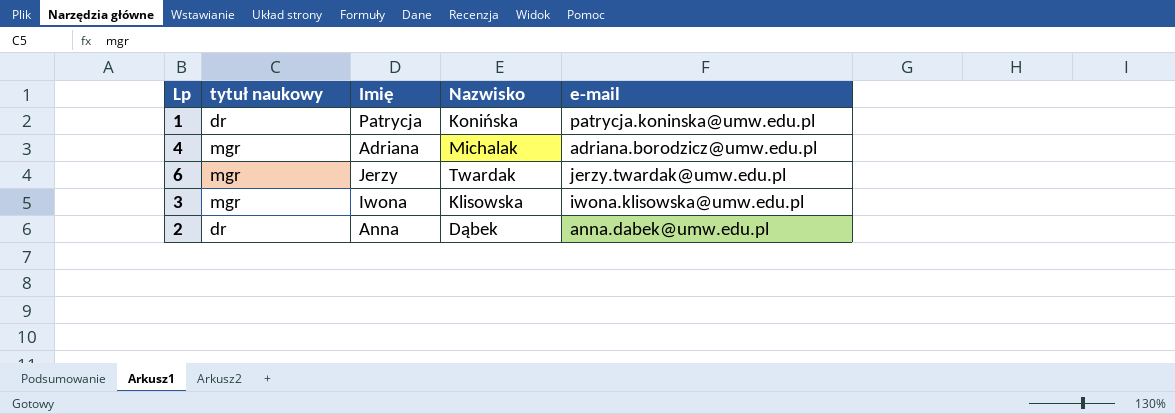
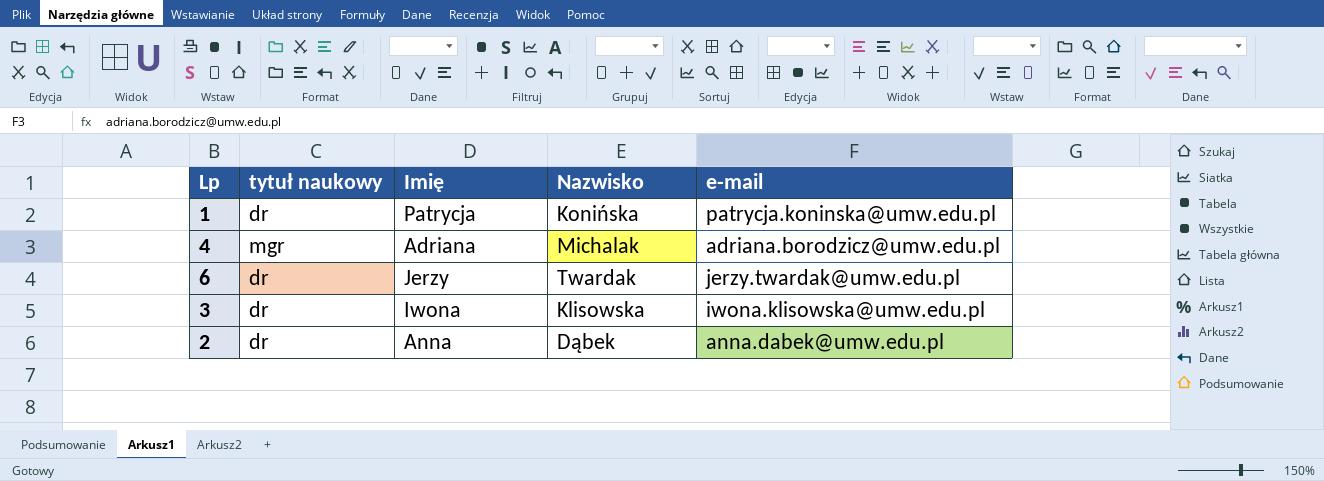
6 | tytuł naukowy: mgr -> dr
3 | tytuł naukowy: mgr -> dr

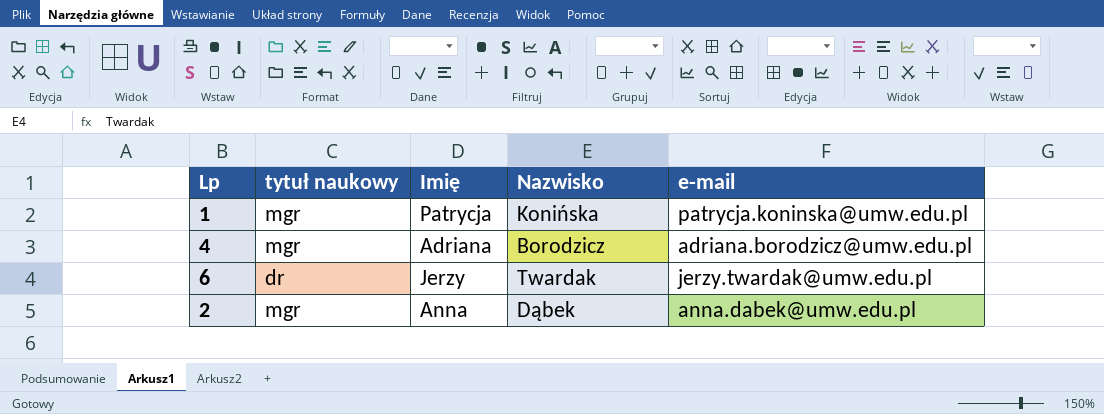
row 3: dr | Iwona | Klisowska | iwona.klisowska@umw.edu.pl -> none
1 | tytuł naukowy: dr -> mgr
4 | Nazwisko: Michalak -> Borodzicz
2 | tytuł naukowy: dr -> mgr

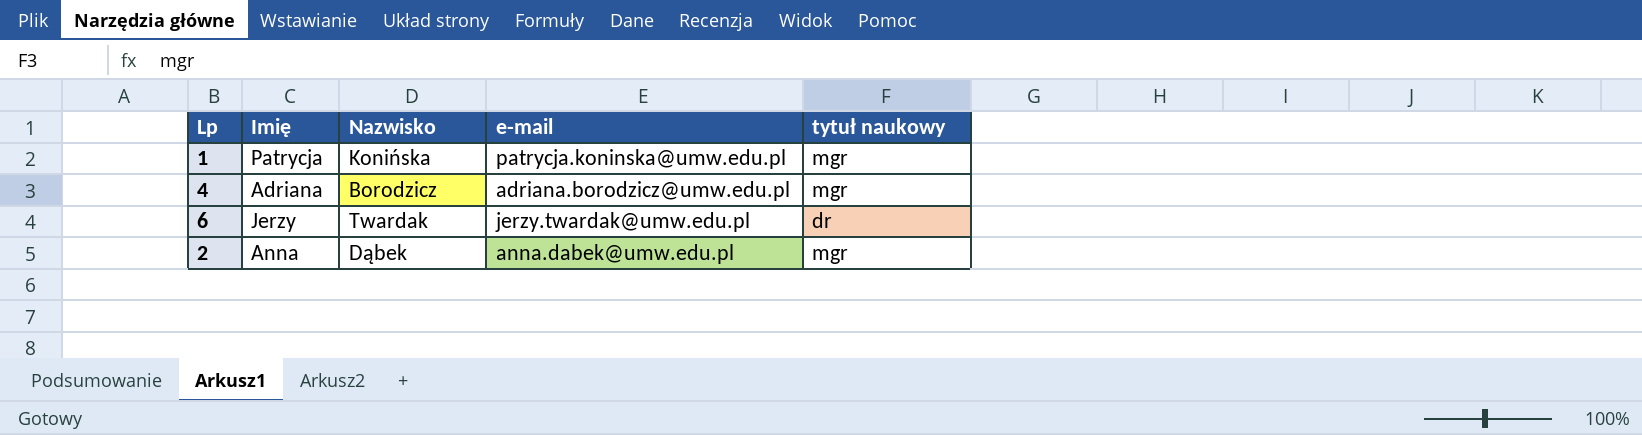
column tytuł naukowy | position: 2 -> 5

